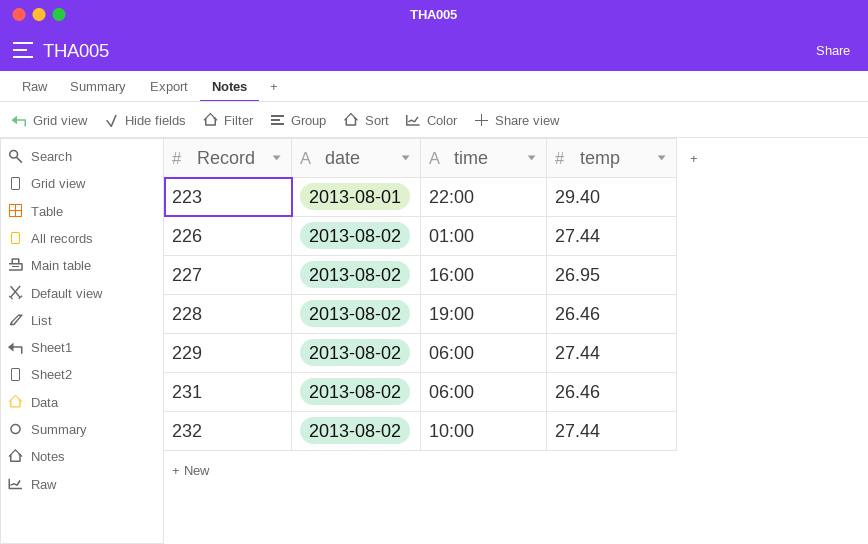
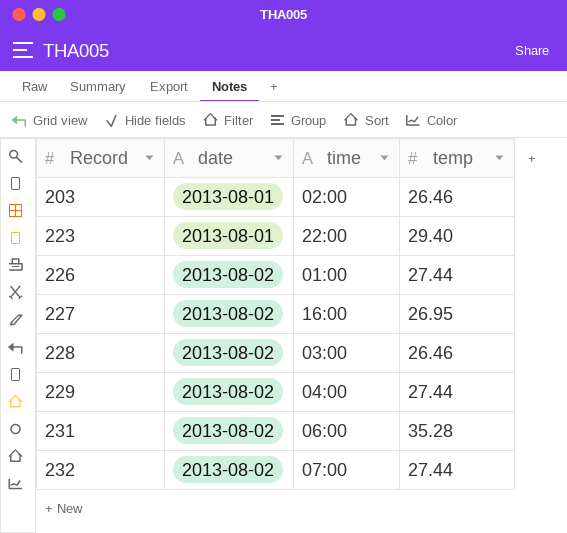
row 203: none -> 2013-08-01 | 02:00 | 26.46
228 | time: 19:00 -> 03:00
229 | time: 06:00 -> 04:00
231 | temp: 26.46 -> 35.28
232 | time: 10:00 -> 07:00

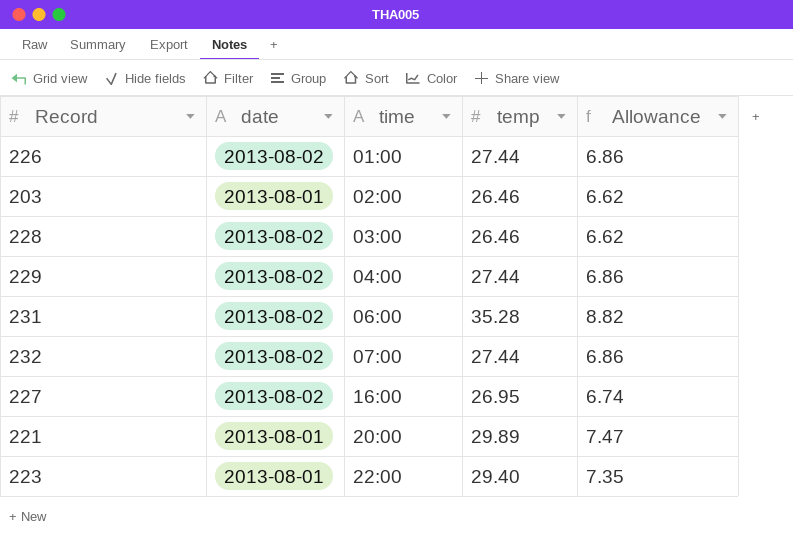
row order: Record ascending -> time ascending
column Allowance | formula: none -> [temp] * 0.25
row 221: none -> 2013-08-01 | 20:00 | 29.89 | 7.47

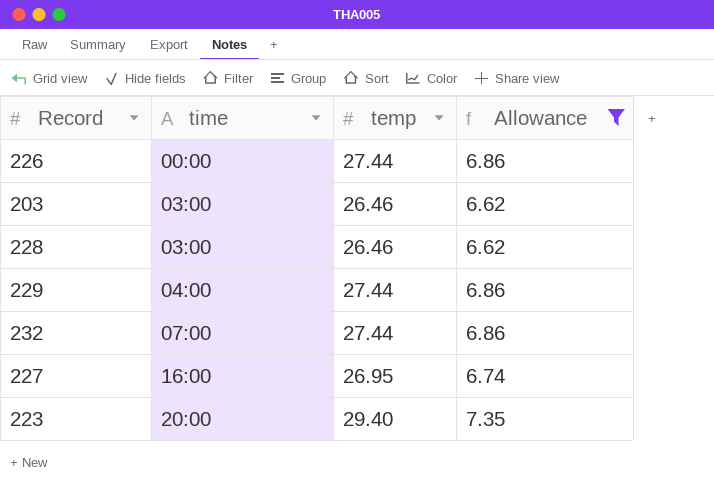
filter: none -> Allowance <= 7.35
column date | position: 2 -> none
226 | time: 01:00 -> 00:00
203 | time: 02:00 -> 03:00
223 | time: 22:00 -> 20:00

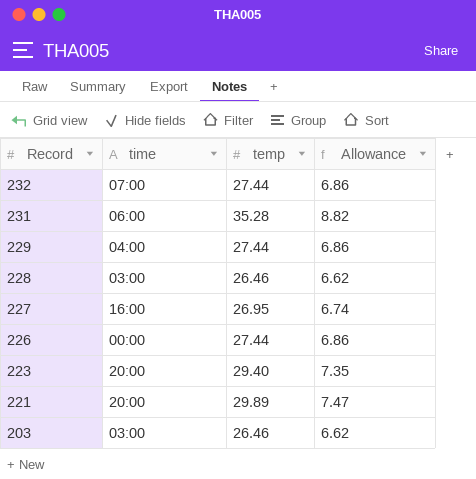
filter: Allowance <= 7.35 -> none
row order: time ascending -> Record descending

